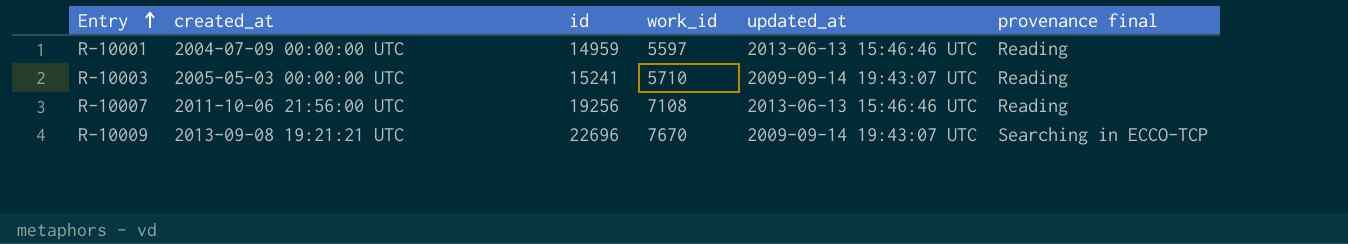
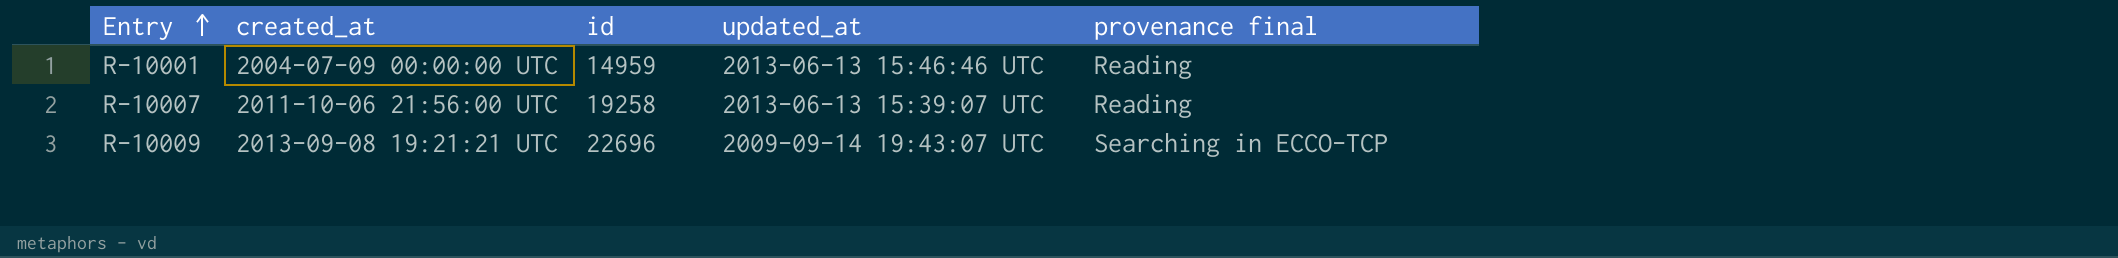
column work_id | position: 4 -> none
row R-10003: 2005-05-03 00:00:00 UTC | 15241 | 5710 | 2009-09-14 19:43:07 UTC | Reading -> none
R-10007 | id: 19256 -> 19258
R-10007 | updated_at: 2013-06-13 15:46:46 UTC -> 2013-06-13 15:39:07 UTC

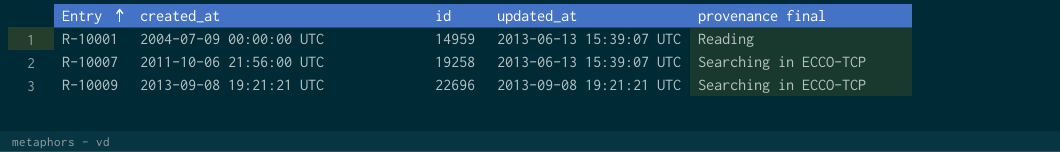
R-10001 | updated_at: 2013-06-13 15:46:46 UTC -> 2013-06-13 15:39:07 UTC
R-10007 | provenance final: Reading -> Searching in ECCO-TCP
R-10009 | updated_at: 2009-09-14 19:43:07 UTC -> 2013-09-08 19:21:21 UTC

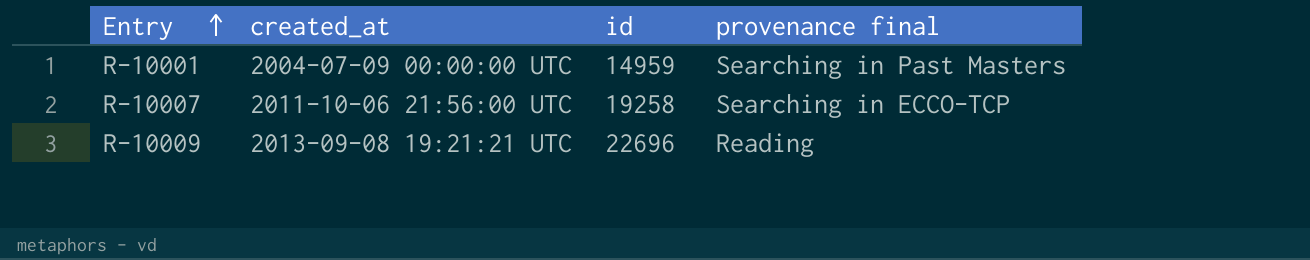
column updated_at | position: 4 -> none
R-10001 | provenance final: Reading -> Searching in Past Masters
R-10009 | provenance final: Searching in ECCO-TCP -> Reading

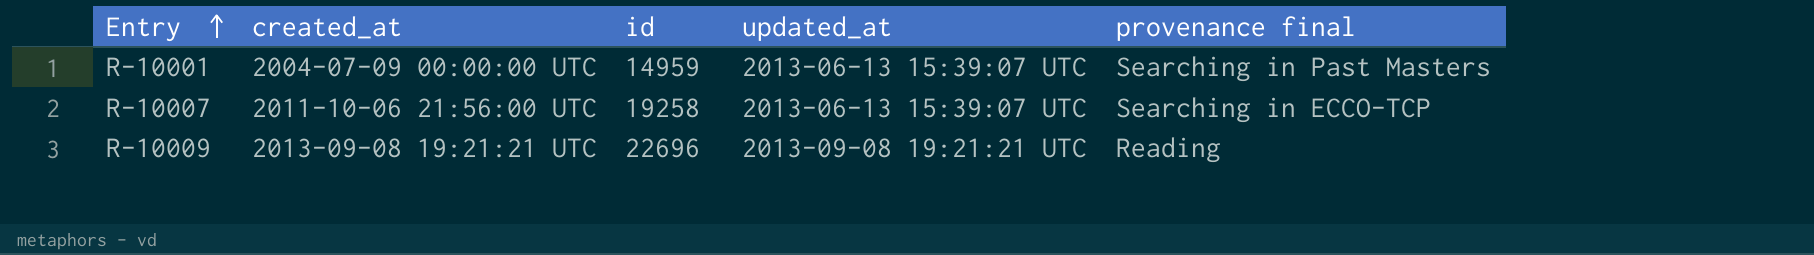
column updated_at | position: none -> 4

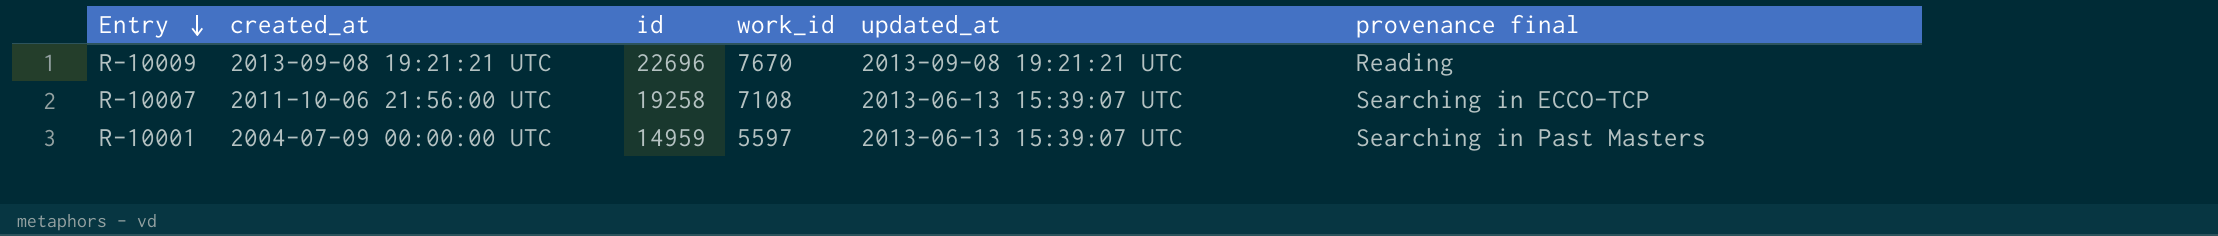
row order: Entry ascending -> Entry descending
column work_id | position: none -> 4

